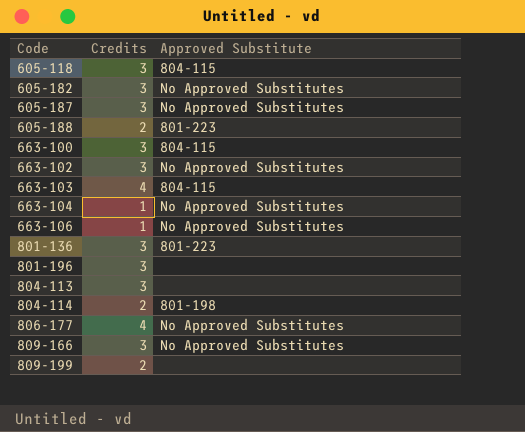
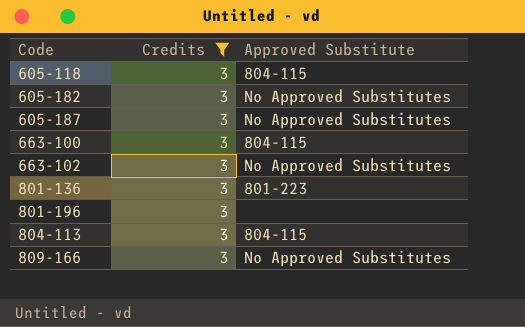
filter: none -> Credits = 3
804-113 | Approved Substitute: none -> 804-115

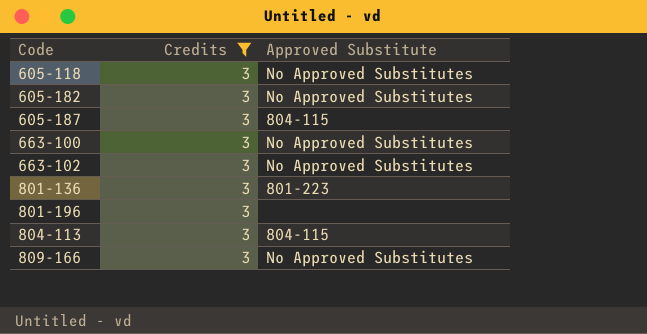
605-118 | Approved Substitute: 804-115 -> No Approved Substitutes
605-187 | Approved Substitute: No Approved Substitutes -> 804-115
663-100 | Approved Substitute: 804-115 -> No Approved Substitutes

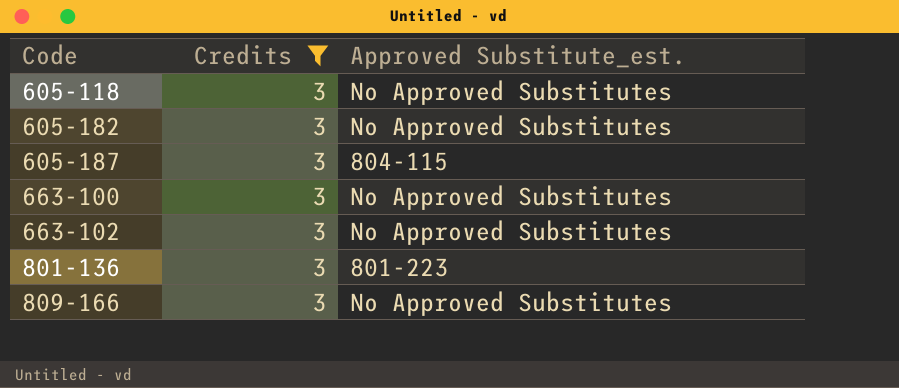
column name: Approved Substitute -> Approved Substitute_est.
row 801-196: 3 | none -> none
row 804-113: 3 | 804-115 -> none

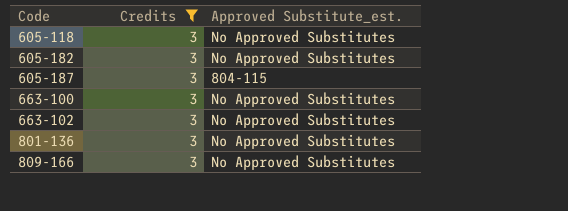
801-136 | Approved Substitute_est.: 801-223 -> No Approved Substitutes

